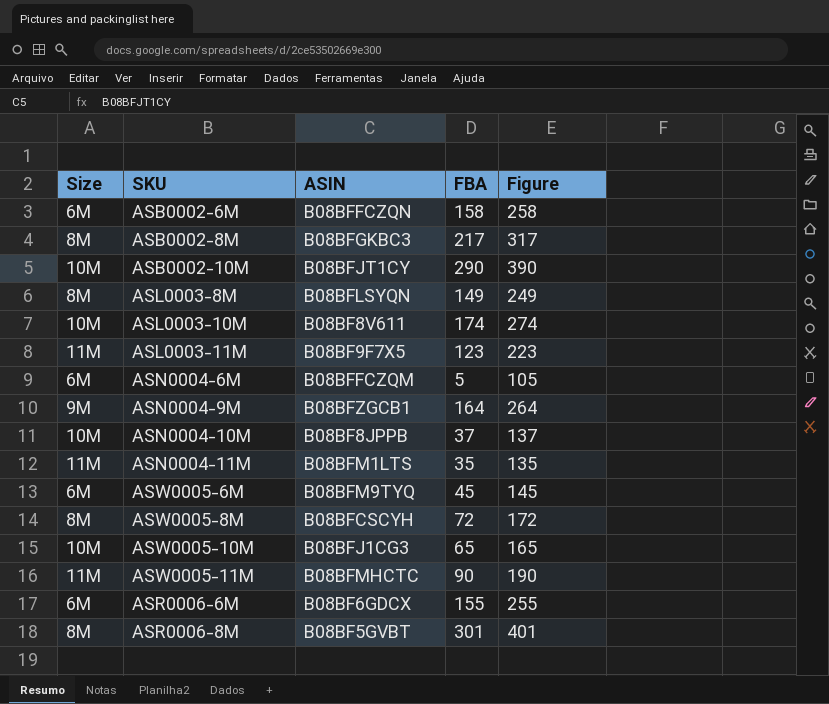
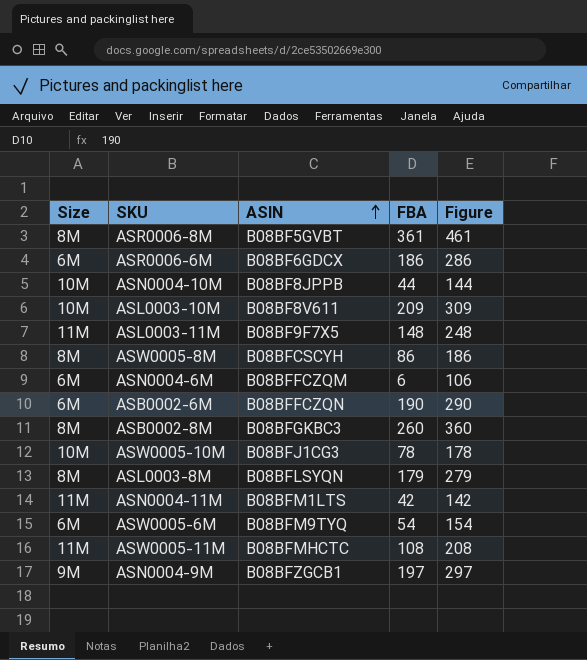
row order: none -> ASIN ascending
row ASB0002-10M: 10M | B08BFJT1CY | 290 | 390 -> none
ASR0006-8M | FBA: 301 -> 361
ASR0006-8M | Figure: 401 -> 461
ASR0006-6M | FBA: 155 -> 186
ASR0006-6M | Figure: 255 -> 286
ASN0004-10M | FBA: 37 -> 44
ASN0004-10M | Figure: 137 -> 144
ASL0003-10M | FBA: 174 -> 209
ASL0003-10M | Figure: 274 -> 309
ASL0003-11M | FBA: 123 -> 148
ASL0003-11M | Figure: 223 -> 248
ASW0005-8M | FBA: 72 -> 86
ASW0005-8M | Figure: 172 -> 186
ASN0004-6M | FBA: 5 -> 6
ASN0004-6M | Figure: 105 -> 106
ASB0002-6M | FBA: 158 -> 190
ASB0002-6M | Figure: 258 -> 290
ASB0002-8M | FBA: 217 -> 260
ASB0002-8M | Figure: 317 -> 360
ASW0005-10M | FBA: 65 -> 78
ASW0005-10M | Figure: 165 -> 178
ASL0003-8M | FBA: 149 -> 179
ASL0003-8M | Figure: 249 -> 279
ASN0004-11M | FBA: 35 -> 42
ASN0004-11M | Figure: 135 -> 142
ASW0005-6M | FBA: 45 -> 54
ASW0005-6M | Figure: 145 -> 154
ASW0005-11M | FBA: 90 -> 108
ASW0005-11M | Figure: 190 -> 208
ASN0004-9M | FBA: 164 -> 197
ASN0004-9M | Figure: 264 -> 297

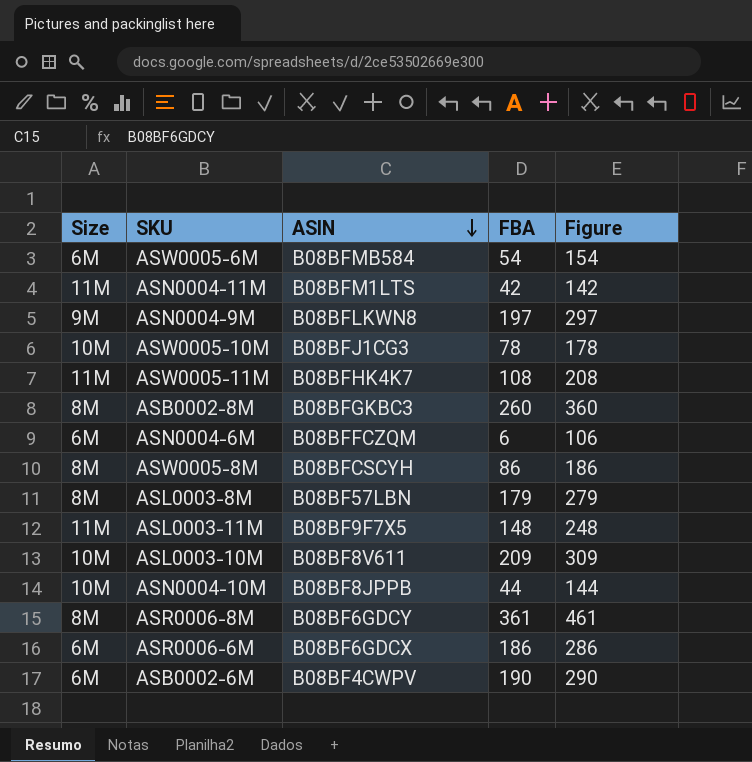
row order: ASIN ascending -> ASIN descending
ASW0005-6M | ASIN: B08BFM9TYQ -> B08BFMB584
ASN0004-9M | ASIN: B08BFZGCB1 -> B08BFLKWN8
ASW0005-11M | ASIN: B08BFMHCTC -> B08BFHK4K7
ASL0003-8M | ASIN: B08BFLSYQN -> B08BF57LBN
ASR0006-8M | ASIN: B08BF5GVBT -> B08BF6GDCY
ASB0002-6M | ASIN: B08BFFCZQN -> B08BF4CWPV

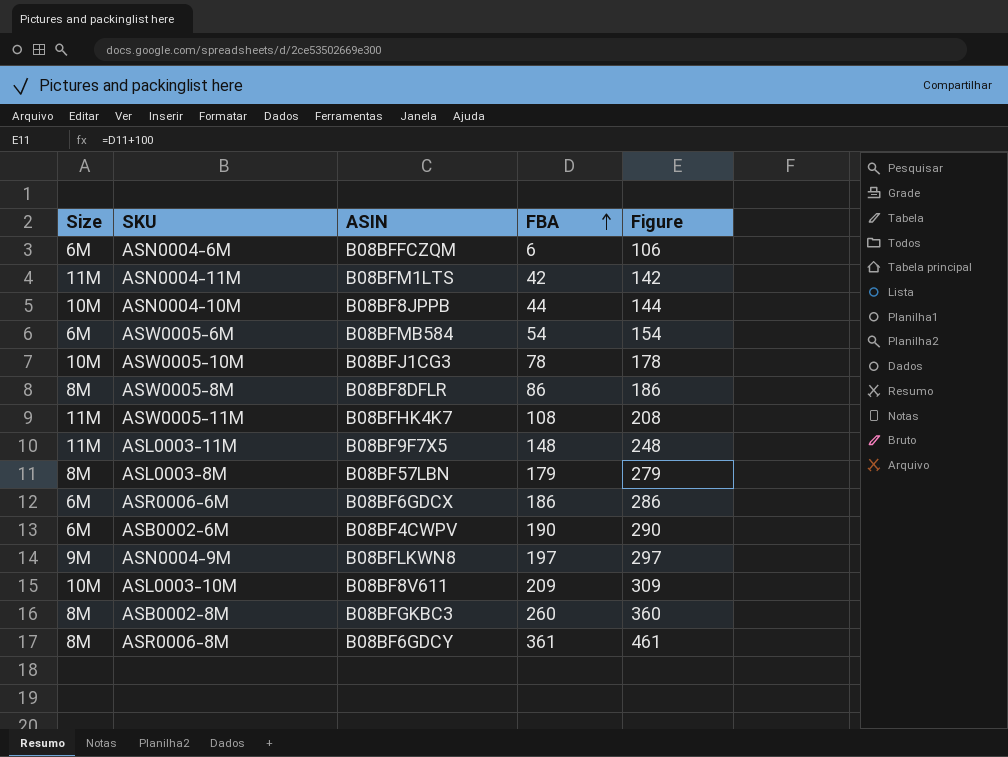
row order: ASIN descending -> FBA ascending
ASW0005-8M | ASIN: B08BFCSCYH -> B08BF8DFLR

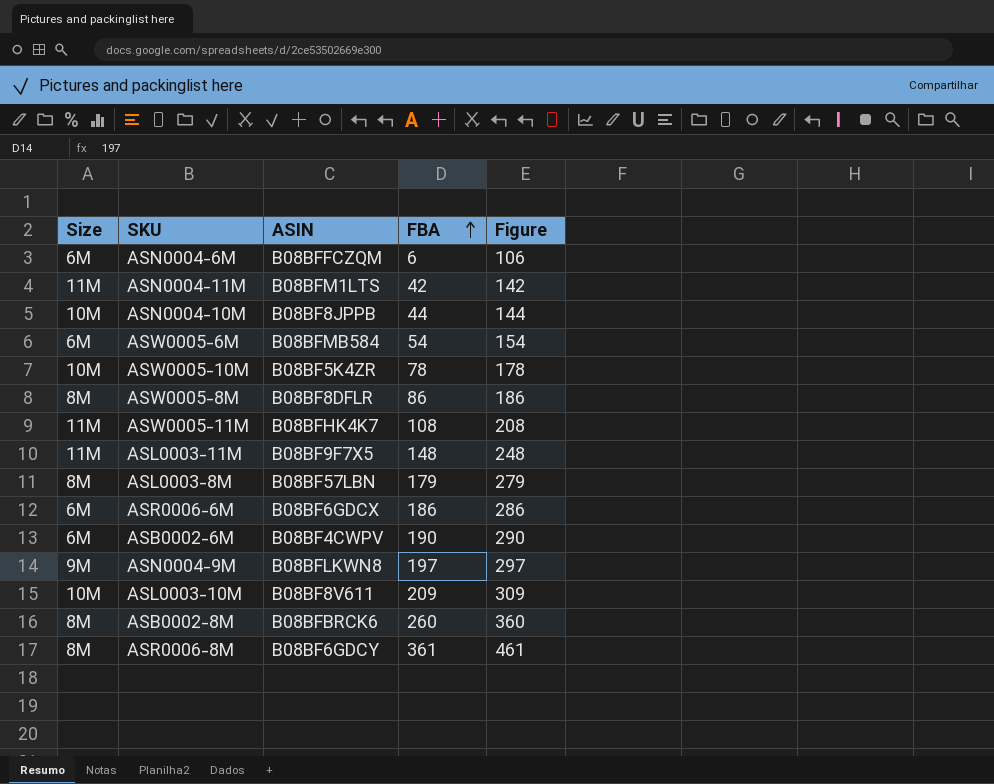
ASW0005-10M | ASIN: B08BFJ1CG3 -> B08BF5K4ZR
ASB0002-8M | ASIN: B08BFGKBC3 -> B08BFBRCK6

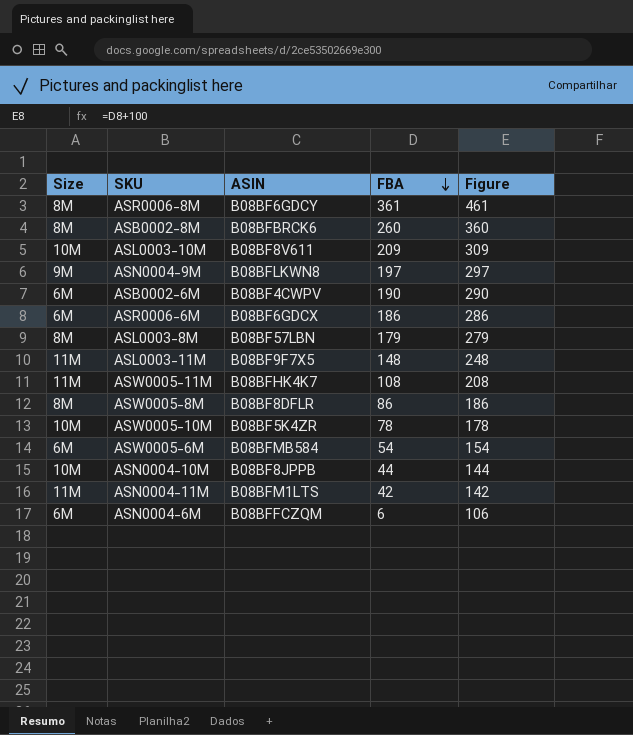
row order: FBA ascending -> FBA descending

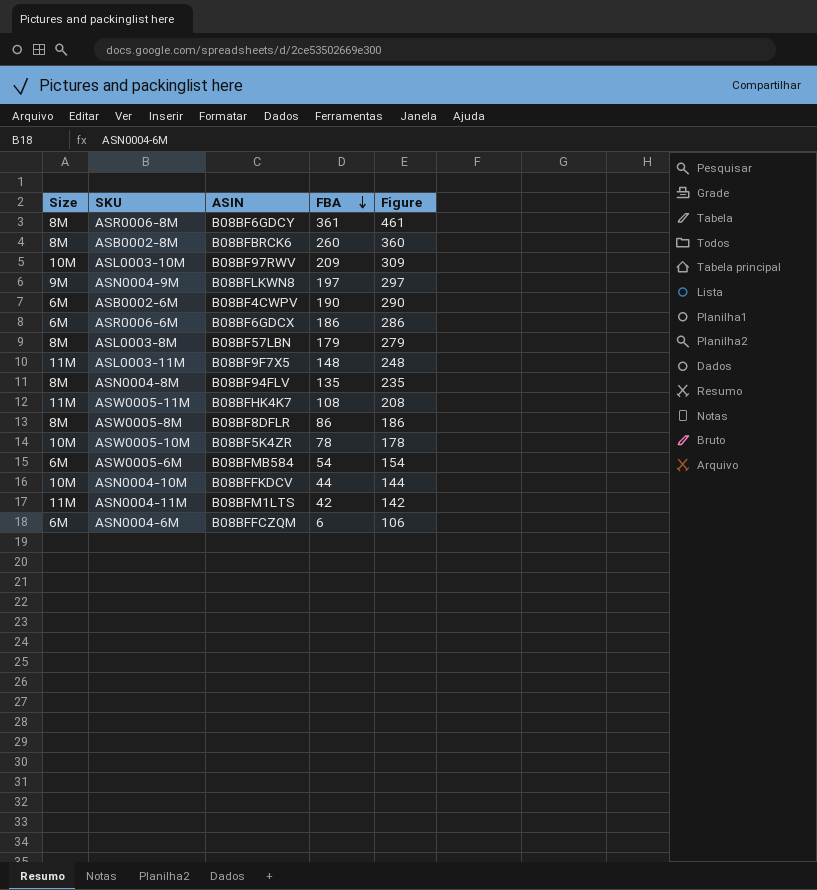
ASL0003-10M | ASIN: B08BF8V611 -> B08BF97RWV
row ASN0004-8M: none -> 8M | B08BF94FLV | 135 | 235
ASN0004-10M | ASIN: B08BF8JPPB -> B08BFFKDCV

